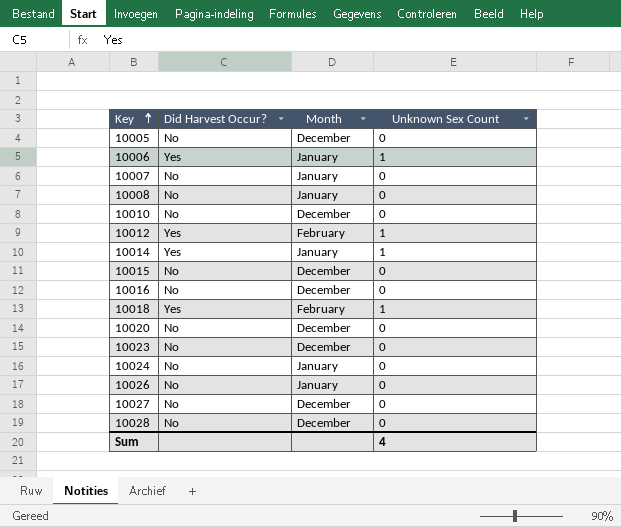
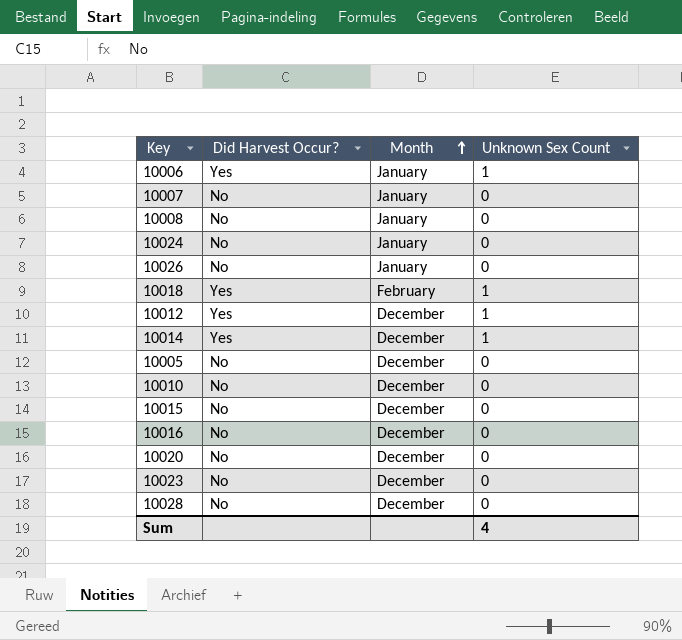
row order: Key ascending -> Month ascending
row 10027: No | December | 0 -> none
10012 | Month: February -> December
10014 | Month: January -> December

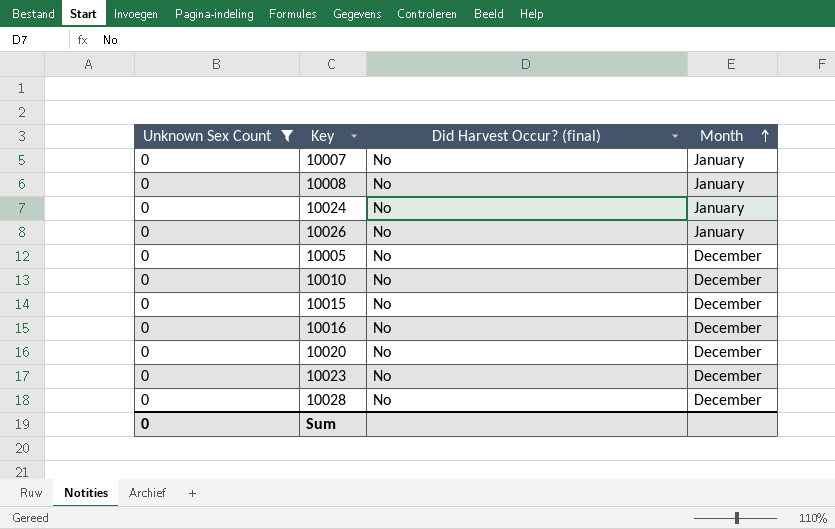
filter: none -> Unknown Sex Count = 0
column Unknown Sex Count | position: 4 -> 1
column name: Did Harvest Occur? -> Did Harvest Occur? (final)
Sum | Unknown Sex Count: 4 -> 0

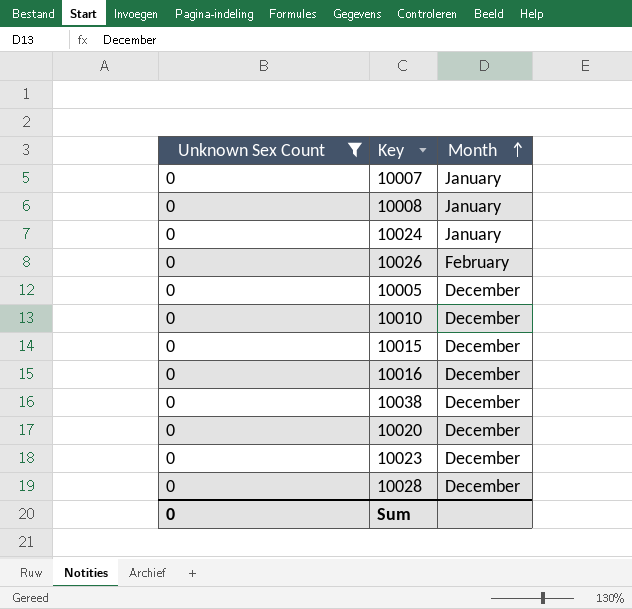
column Did Harvest Occur? (final) | position: 3 -> none
10026 | Month: January -> February
row 10038: none -> 0 | December

